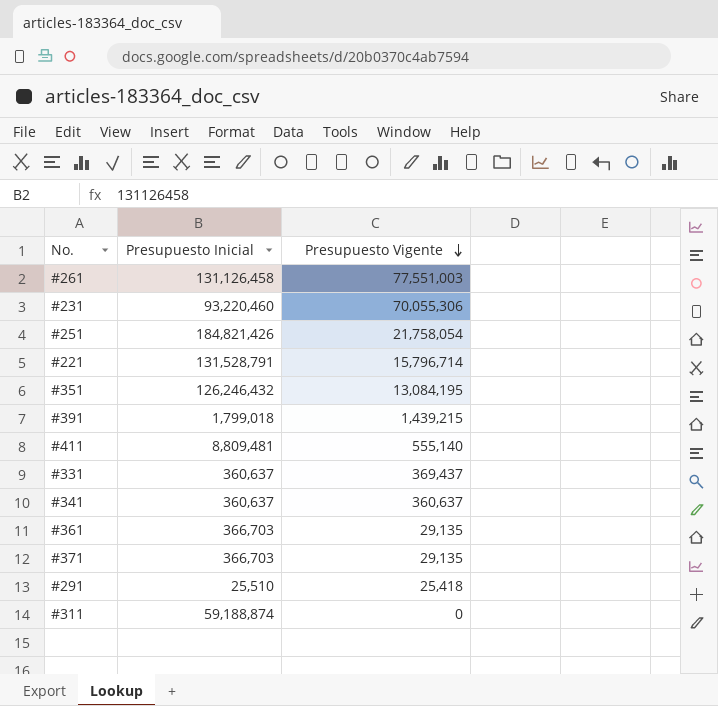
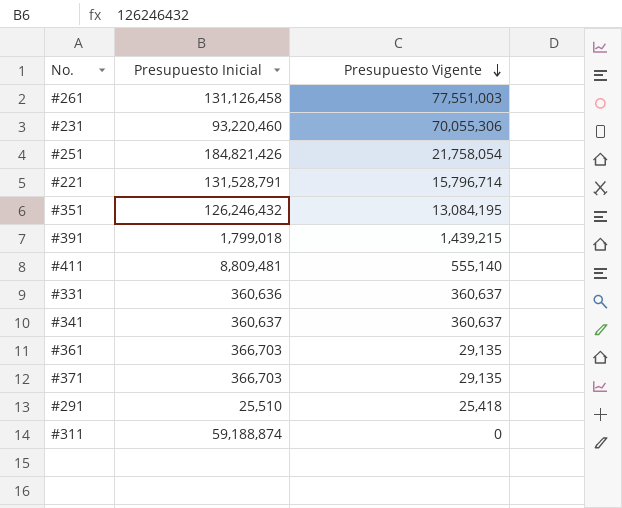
#331 | Presupuesto Inicial: 360,637 -> 360,636
#331 | Presupuesto Vigente: 369,437 -> 360,637

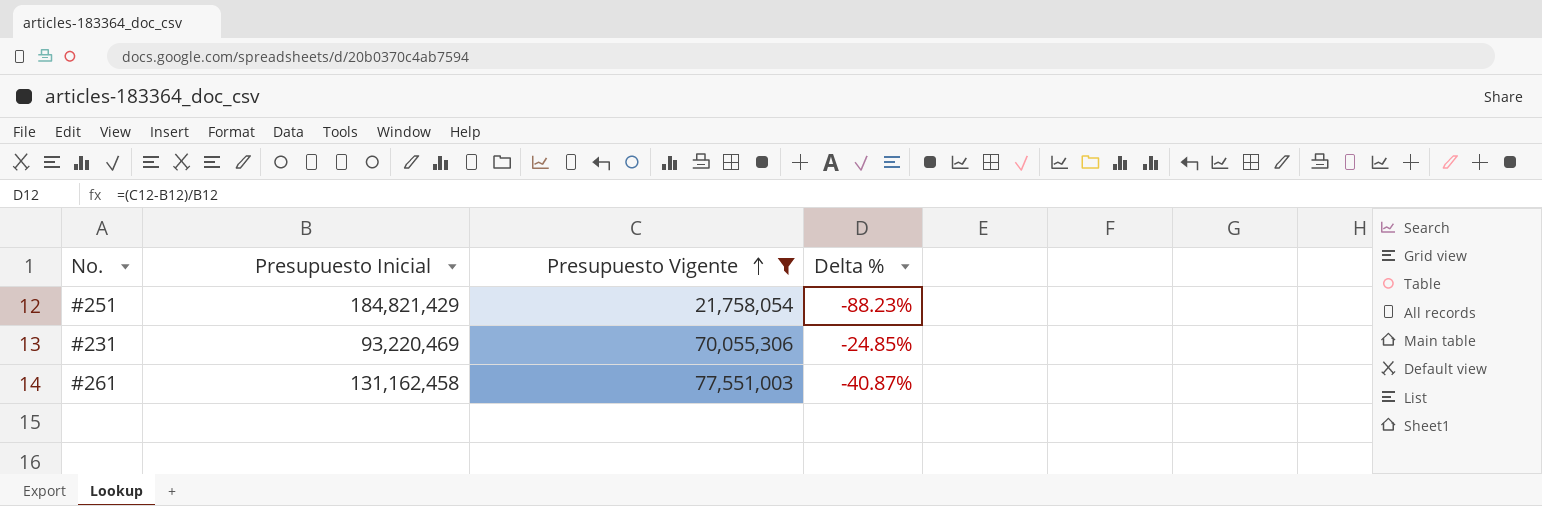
filter: none -> Presupuesto Vigente >= 21,758,054
row order: Presupuesto Vigente descending -> Presupuesto Vigente ascending
column Delta % | formula: none -> ([Presupuesto Vigente] - [Presupuesto Inicial]) / [Presupuesto Inicial]
#251 | Presupuesto Inicial: 184,821,426 -> 184,821,429
#231 | Presupuesto Inicial: 93,220,460 -> 93,220,469
#261 | Presupuesto Inicial: 131,126,458 -> 131,162,458

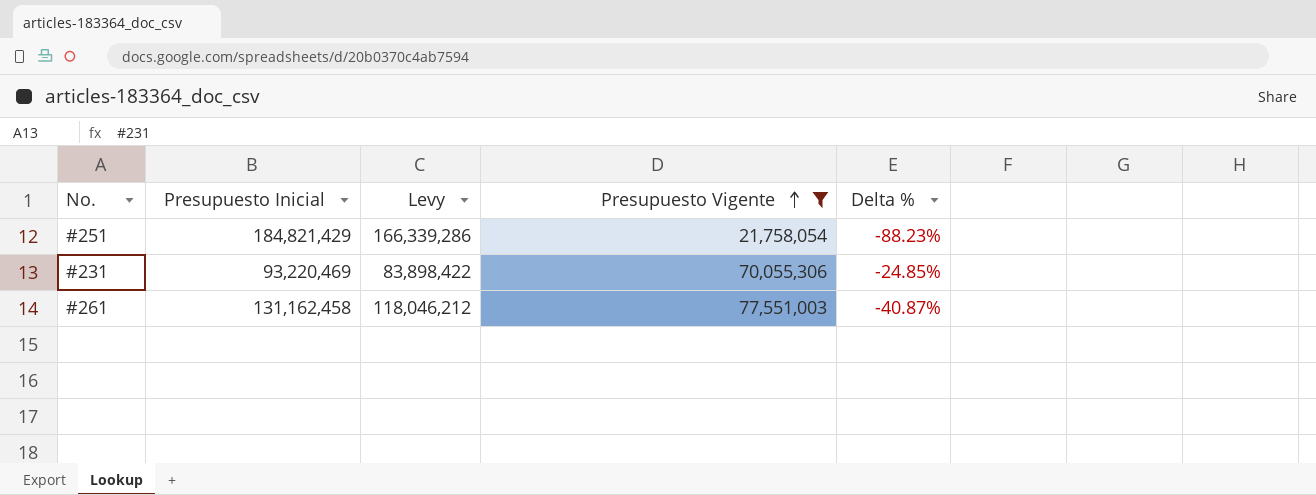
column Levy | formula: none -> [Presupuesto Inicial] * 0.9

